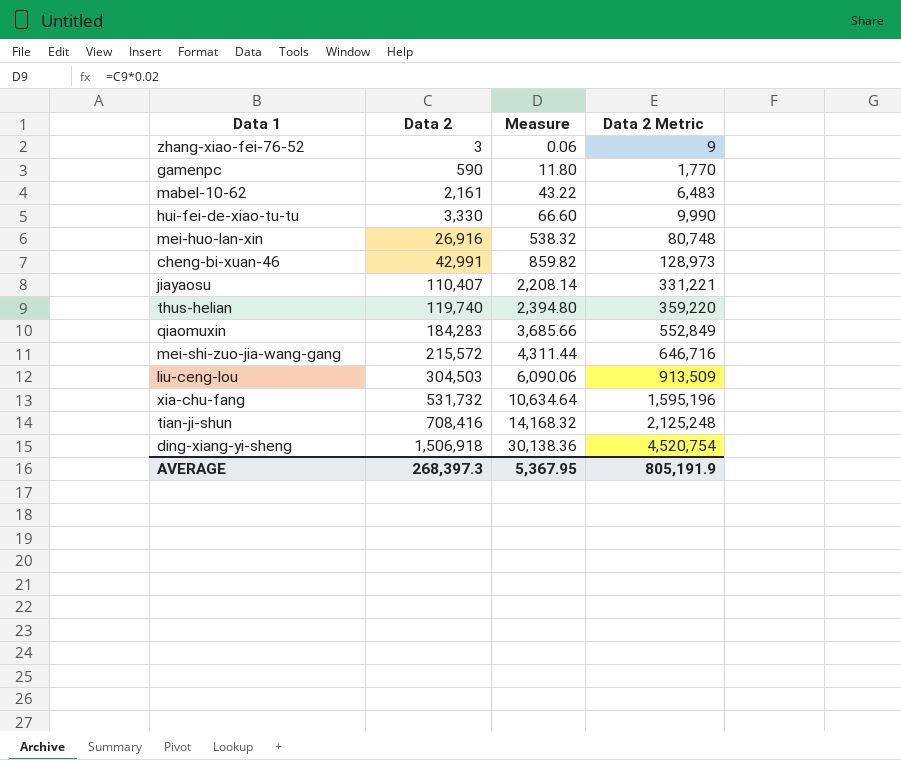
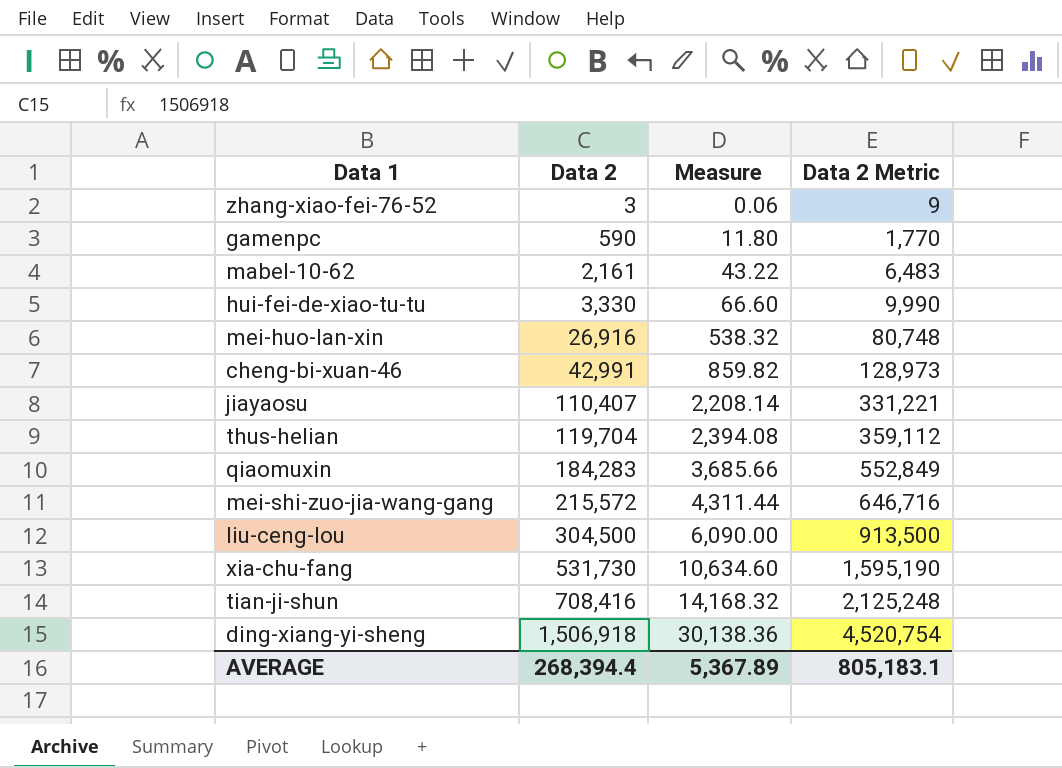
thus-helian | Data 2: 119,740 -> 119,704
thus-helian | Measure: 2,394.80 -> 2,394.08
thus-helian | Data 2 Metric: 359,220 -> 359,112
liu-ceng-lou | Data 2: 304,503 -> 304,500
liu-ceng-lou | Measure: 6,090.06 -> 6,090.00
liu-ceng-lou | Data 2 Metric: 913,509 -> 913,500
xia-chu-fang | Data 2: 531,732 -> 531,730
xia-chu-fang | Measure: 10,634.64 -> 10,634.60
xia-chu-fang | Data 2 Metric: 1,595,196 -> 1,595,190
AVERAGE | Data 2: 268,397.3 -> 268,394.4
AVERAGE | Measure: 5,367.95 -> 5,367.89
AVERAGE | Data 2 Metric: 805,191.9 -> 805,183.1

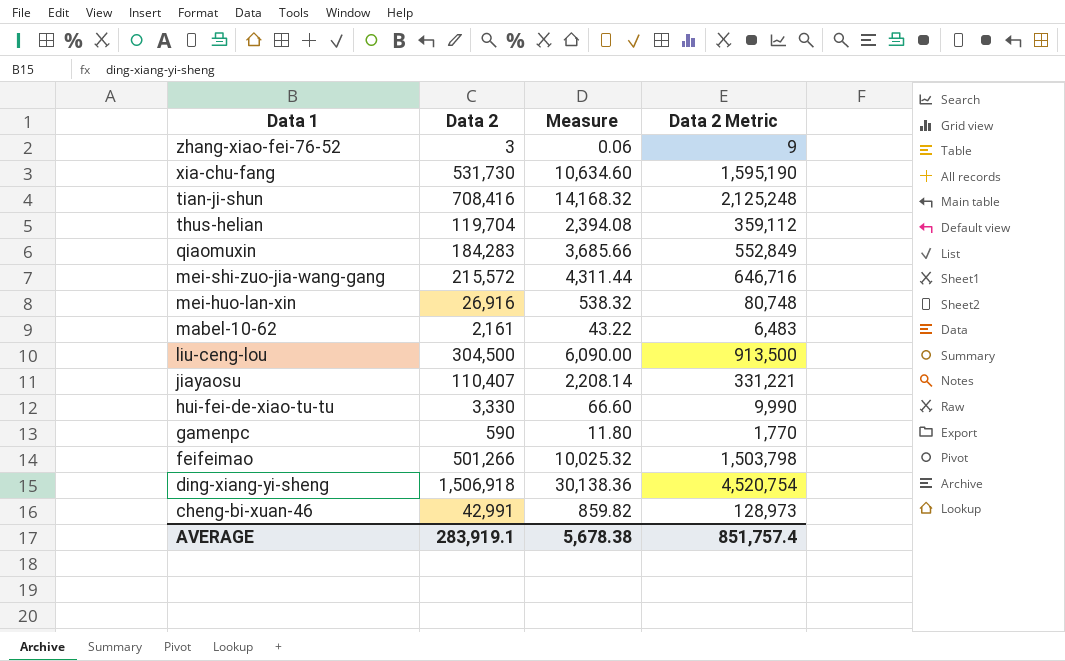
row order: Data 2 ascending -> Data 1 descending
row feifeimao: none -> 501,266 | 10,025.32 | 1,503,798
AVERAGE | Data 2: 268,394.4 -> 283,919.1
AVERAGE | Measure: 5,367.89 -> 5,678.38
AVERAGE | Data 2 Metric: 805,183.1 -> 851,757.4

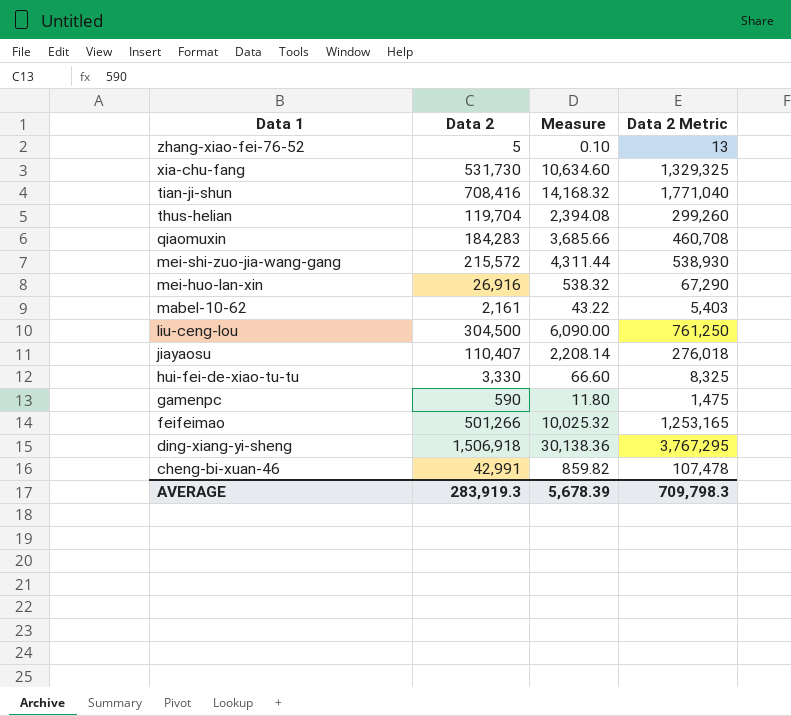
column Data 2 Metric | formula: [Data 2] * 3 -> [Data 2] * 2.5
zhang-xiao-fei-76-52 | Data 2: 3 -> 5
zhang-xiao-fei-76-52 | Measure: 0.06 -> 0.10
AVERAGE | Data 2: 283,919.1 -> 283,919.3
AVERAGE | Measure: 5,678.38 -> 5,678.39
AVERAGE | Data 2 Metric: 851,757.4 -> 709,798.3

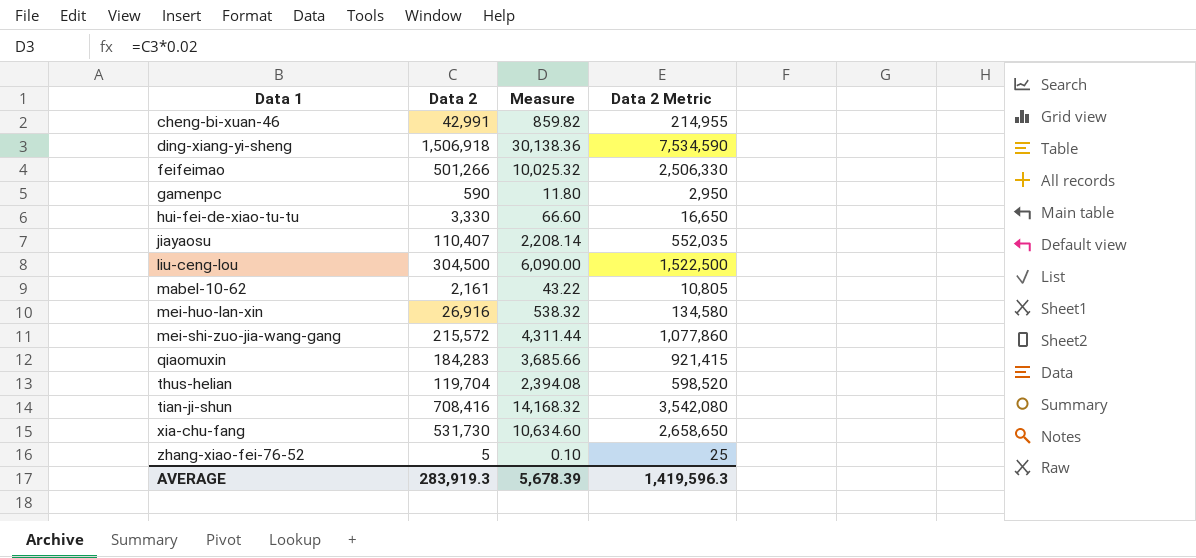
row order: Data 1 descending -> Data 1 ascending
column Data 2 Metric | formula: [Data 2] * 2.5 -> [Data 2] * 5
AVERAGE | Data 2 Metric: 709,798.3 -> 1,419,596.3

